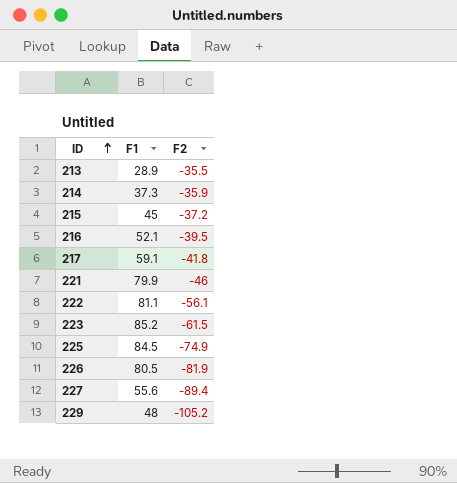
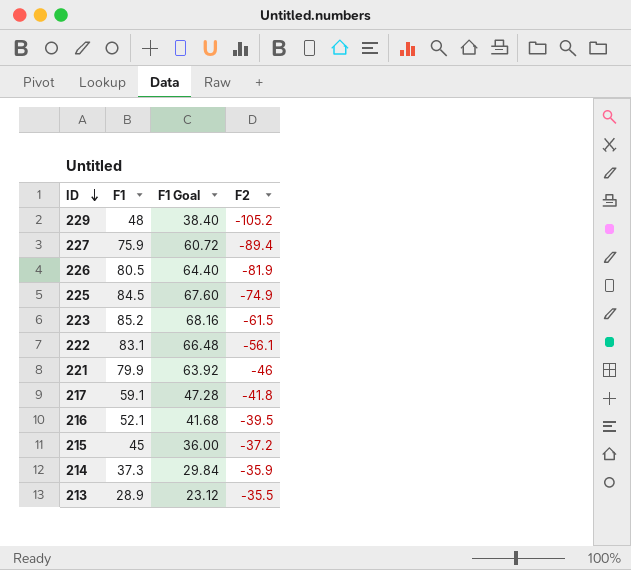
row order: ID ascending -> ID descending
column F1 Goal | formula: none -> [F1] * 0.8
227 | F1: 55.6 -> 75.9
222 | F1: 81.1 -> 83.1

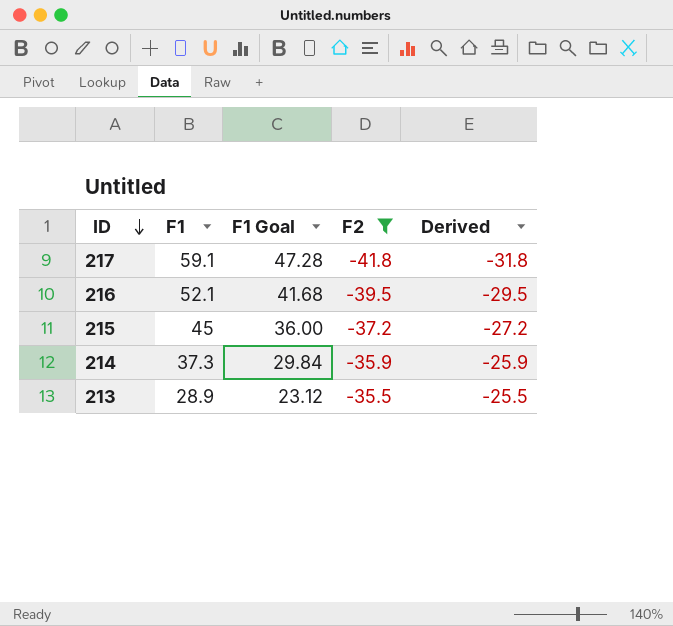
filter: none -> F2 >= -41.8
column Derived | formula: none -> [F2] + 10

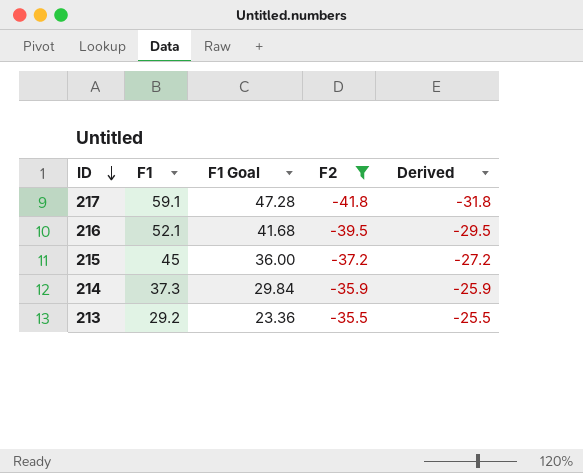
213 | F1: 28.9 -> 29.2
213 | F1 Goal: 23.12 -> 23.36

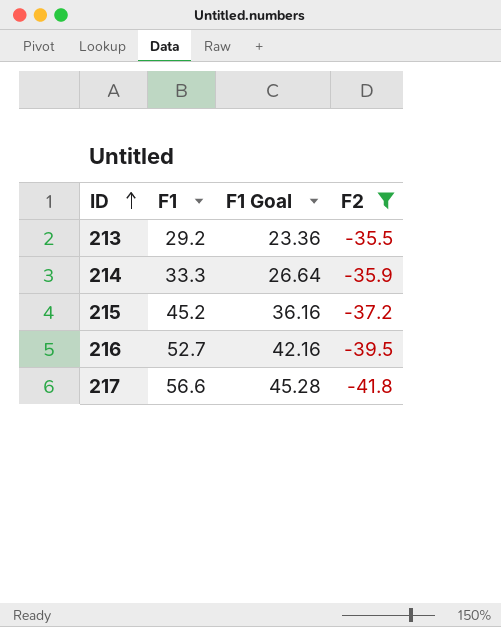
row order: ID descending -> ID ascending
column Derived | formula: [F2] + 10 -> none
214 | F1: 37.3 -> 33.3
214 | F1 Goal: 29.84 -> 26.64
215 | F1: 45 -> 45.2
215 | F1 Goal: 36.00 -> 36.16
216 | F1: 52.1 -> 52.7
216 | F1 Goal: 41.68 -> 42.16
217 | F1: 59.1 -> 56.6
217 | F1 Goal: 47.28 -> 45.28

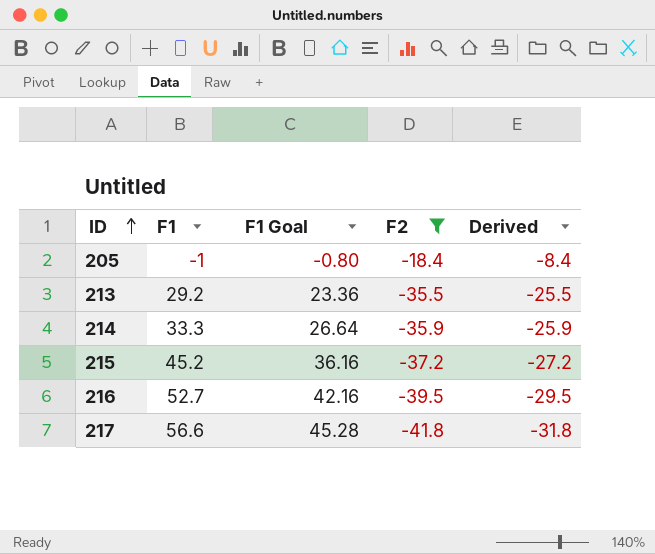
column Derived | formula: none -> [F2] + 10
row 205: none -> -1 | -0.80 | -18.4 | -8.4

